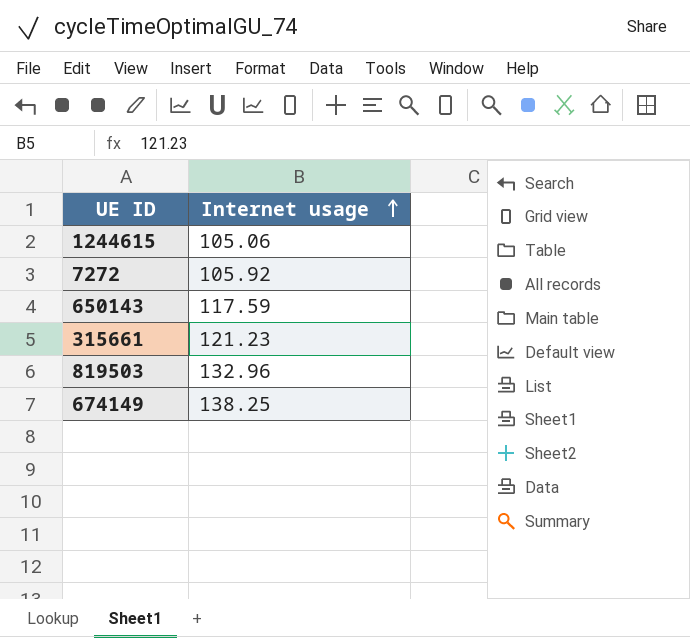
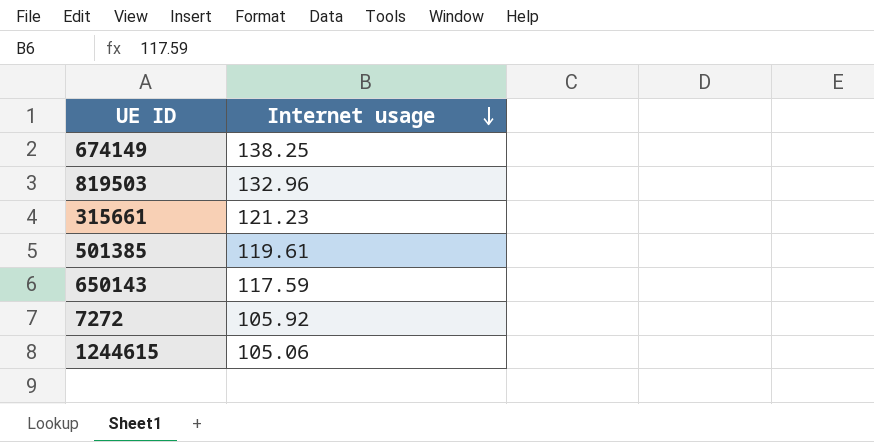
row order: Internet usage ascending -> Internet usage descending
row 501385: none -> 119.61

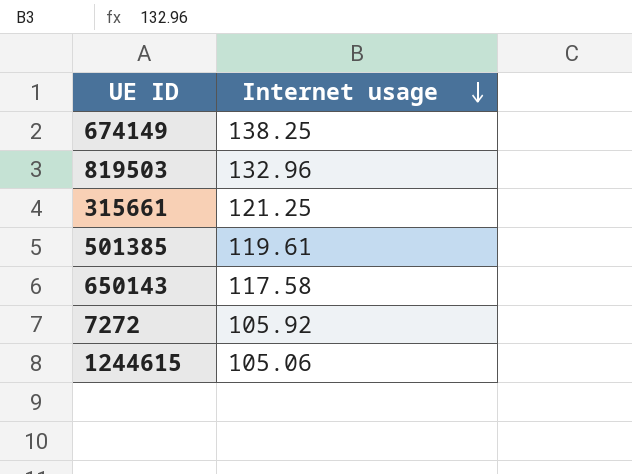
315661 | Internet usage: 121.23 -> 121.25
650143 | Internet usage: 117.59 -> 117.58

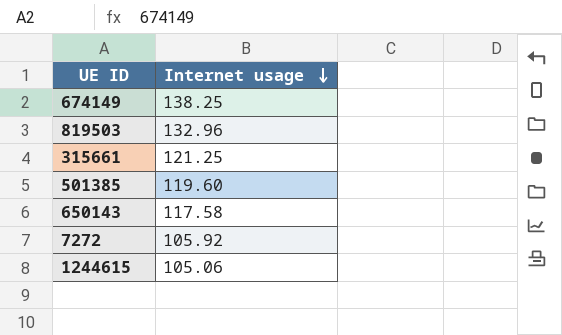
501385 | Internet usage: 119.61 -> 119.60

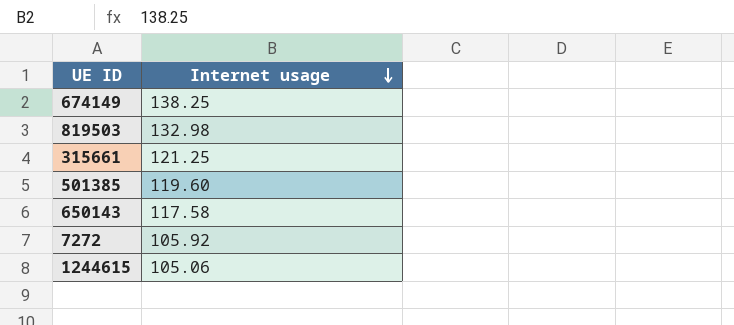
819503 | Internet usage: 132.96 -> 132.98

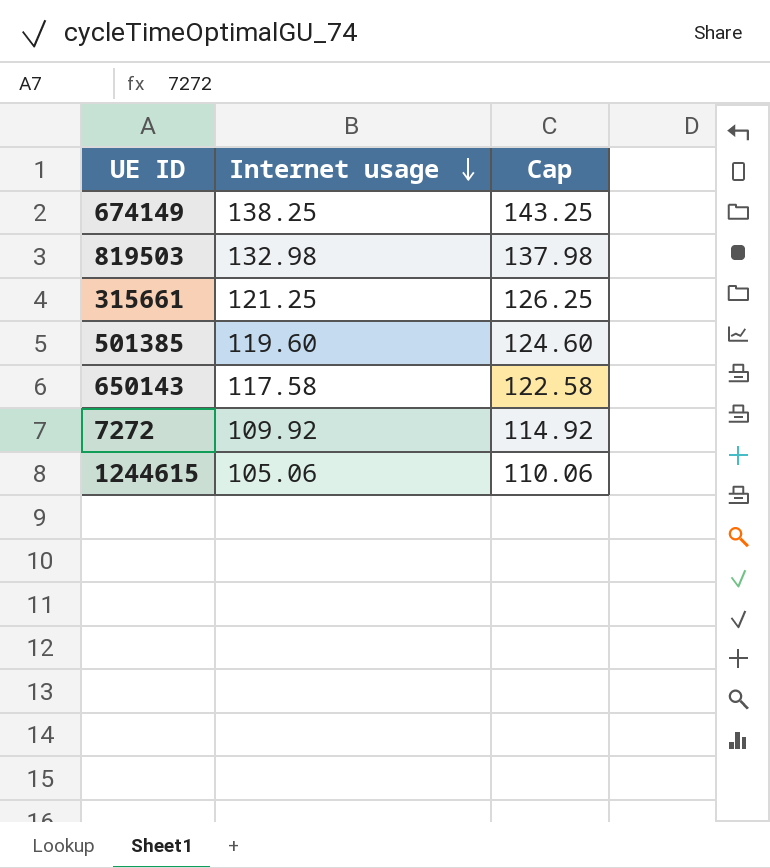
column Cap | formula: none -> [Internet usage] + 5
7272 | Internet usage: 105.92 -> 109.92

